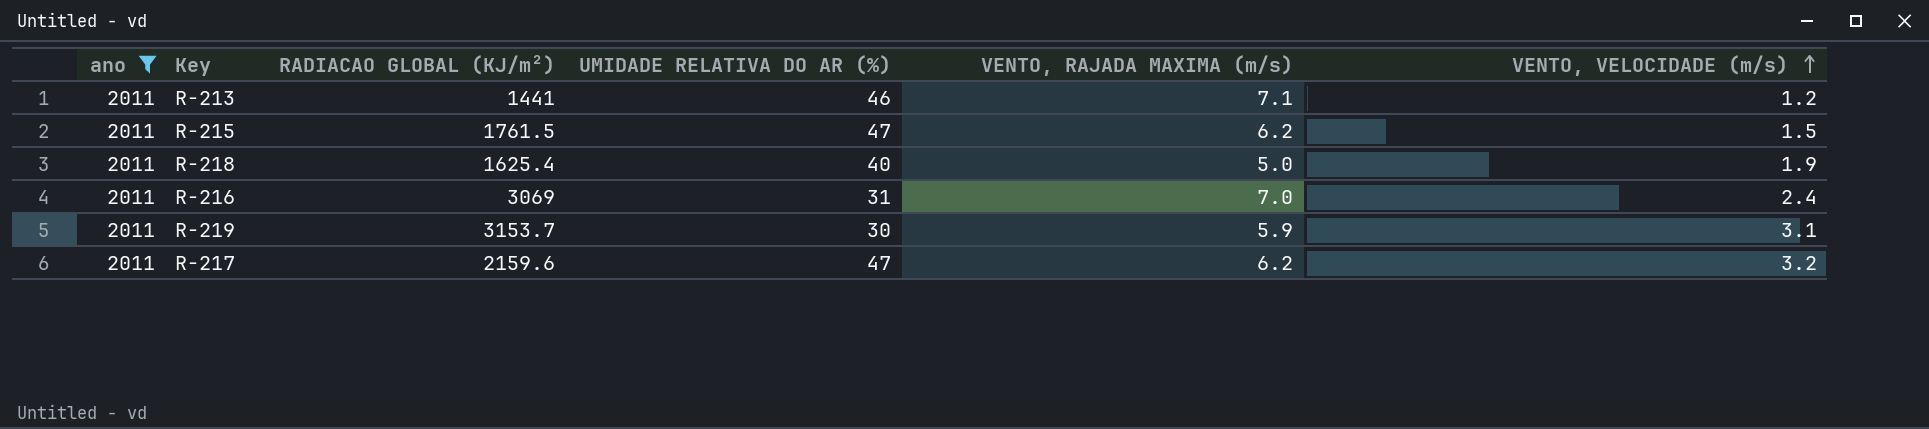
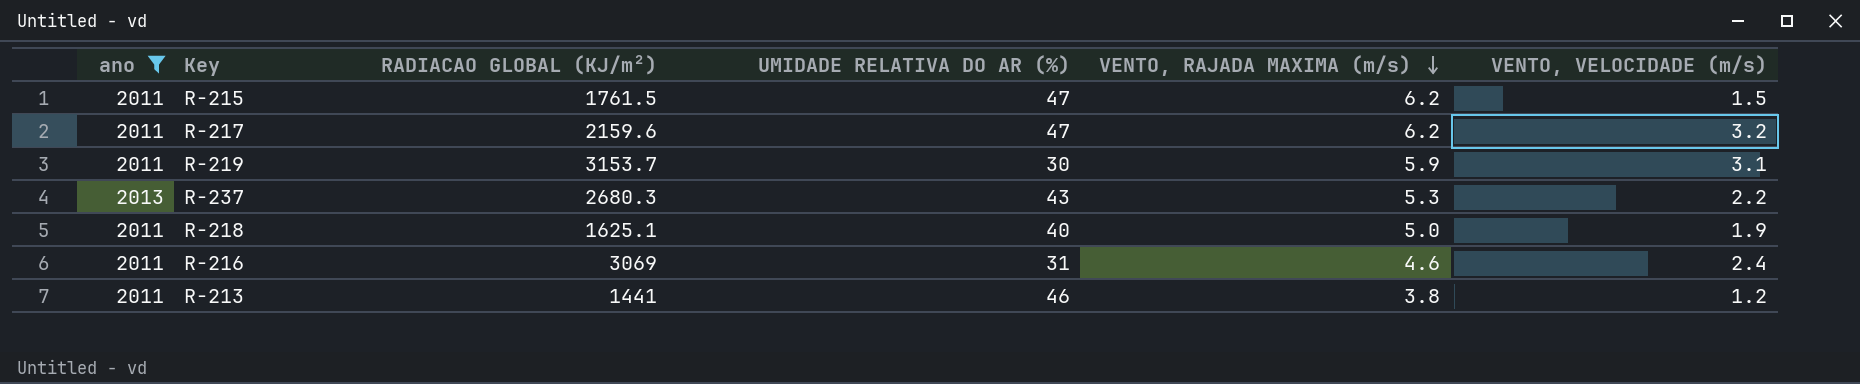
row order: VENTO, VELOCIDADE (m/s) ascending -> VENTO, RAJADA MAXIMA (m/s) descending
row R-237: none -> 2013 | 2680.3 | 43 | 5.3 | 2.2
R-218 | RADIACAO GLOBAL (KJ/m²): 1625.4 -> 1625.1
R-216 | VENTO, RAJADA MAXIMA (m/s): 7.0 -> 4.6
R-213 | VENTO, RAJADA MAXIMA (m/s): 7.1 -> 3.8

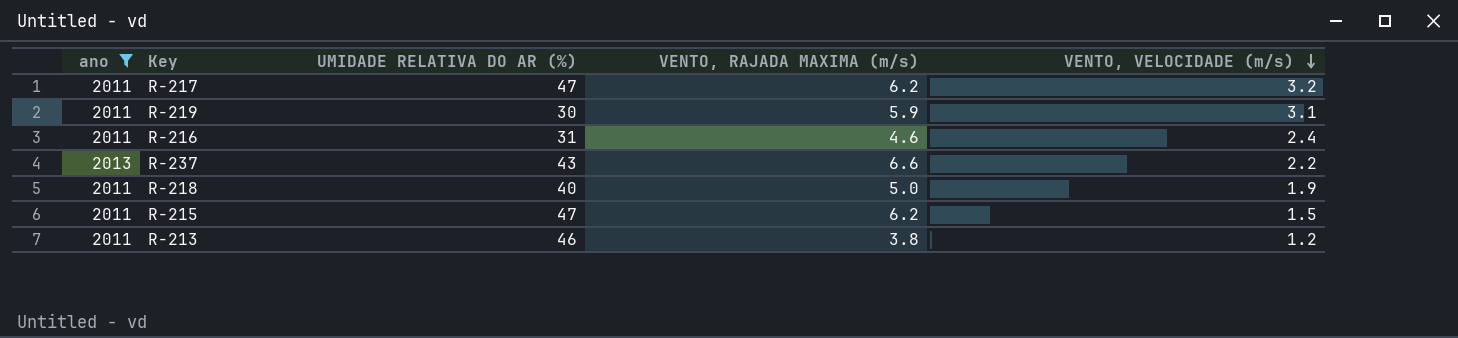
row order: VENTO, RAJADA MAXIMA (m/s) descending -> VENTO, VELOCIDADE (m/s) descending
column RADIACAO GLOBAL (KJ/m²) | position: 3 -> none
R-237 | VENTO, RAJADA MAXIMA (m/s): 5.3 -> 6.6

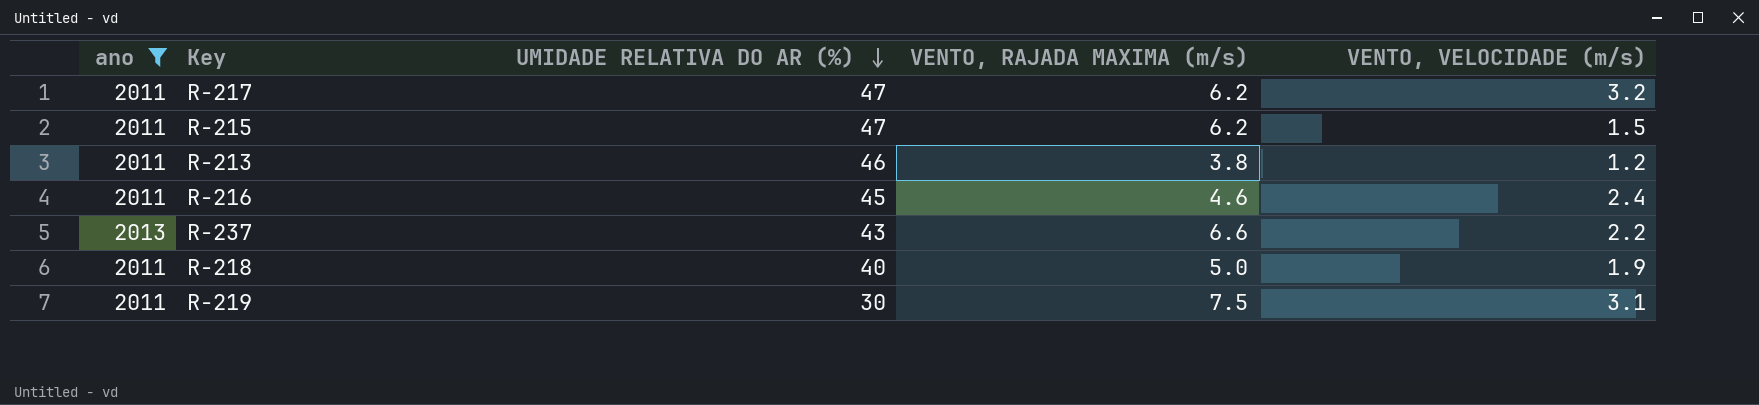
row order: VENTO, VELOCIDADE (m/s) descending -> UMIDADE RELATIVA DO AR (%) descending
R-216 | UMIDADE RELATIVA DO AR (%): 31 -> 45
R-219 | VENTO, RAJADA MAXIMA (m/s): 5.9 -> 7.5

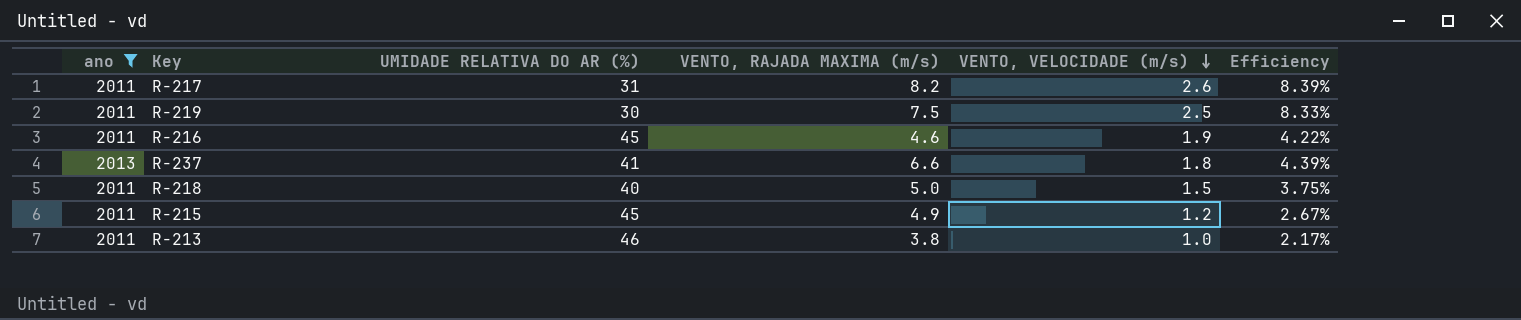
row order: UMIDADE RELATIVA DO AR (%) descending -> VENTO, VELOCIDADE (m/s) descending
column Efficiency | formula: none -> [VENTO, VELOCIDADE (m/s)] / [UMIDADE RELATIVA DO AR (%)]
R-217 | UMIDADE RELATIVA DO AR (%): 47 -> 31
R-217 | VENTO, RAJADA MAXIMA (m/s): 6.2 -> 8.2
R-217 | VENTO, VELOCIDADE (m/s): 3.2 -> 2.6
R-219 | VENTO, VELOCIDADE (m/s): 3.1 -> 2.5
R-216 | VENTO, VELOCIDADE (m/s): 2.4 -> 1.9
R-237 | UMIDADE RELATIVA DO AR (%): 43 -> 41
R-237 | VENTO, VELOCIDADE (m/s): 2.2 -> 1.8
R-218 | VENTO, VELOCIDADE (m/s): 1.9 -> 1.5
R-215 | UMIDADE RELATIVA DO AR (%): 47 -> 45
R-215 | VENTO, RAJADA MAXIMA (m/s): 6.2 -> 4.9
R-215 | VENTO, VELOCIDADE (m/s): 1.5 -> 1.2
R-213 | VENTO, VELOCIDADE (m/s): 1.2 -> 1.0

